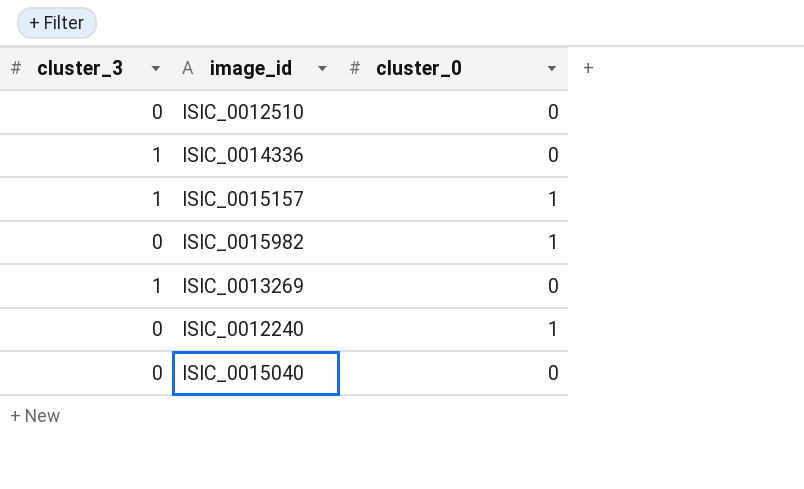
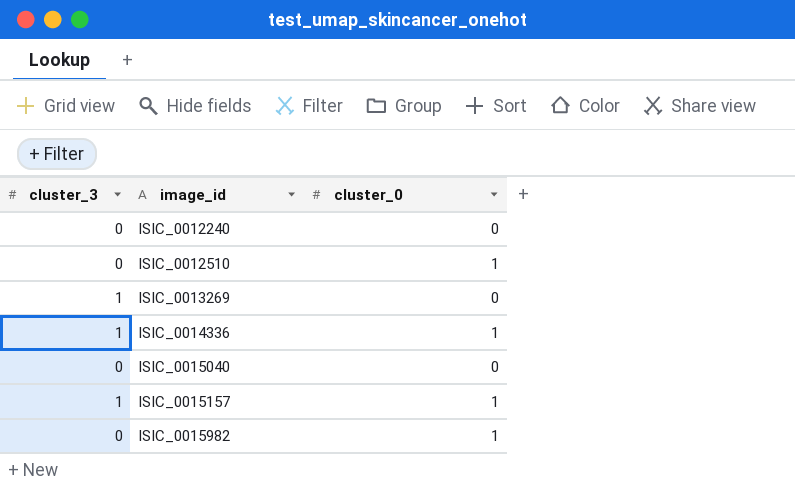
row order: none -> image_id ascending
ISIC_0012240 | cluster_0: 1 -> 0
ISIC_0012510 | cluster_0: 0 -> 1
ISIC_0014336 | cluster_0: 0 -> 1

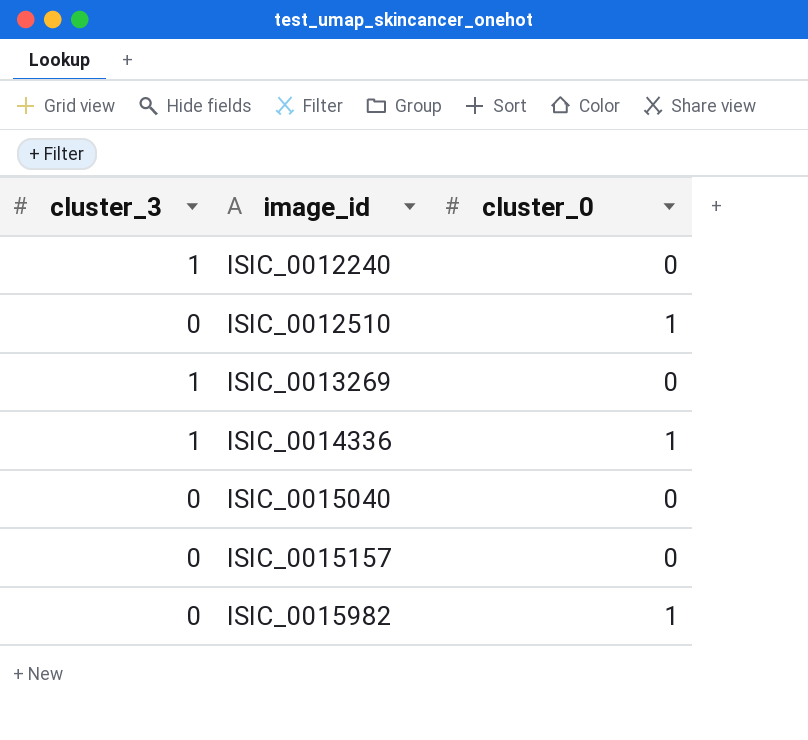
ISIC_0012240 | cluster_3: 0 -> 1
ISIC_0015157 | cluster_3: 1 -> 0
ISIC_0015157 | cluster_0: 1 -> 0

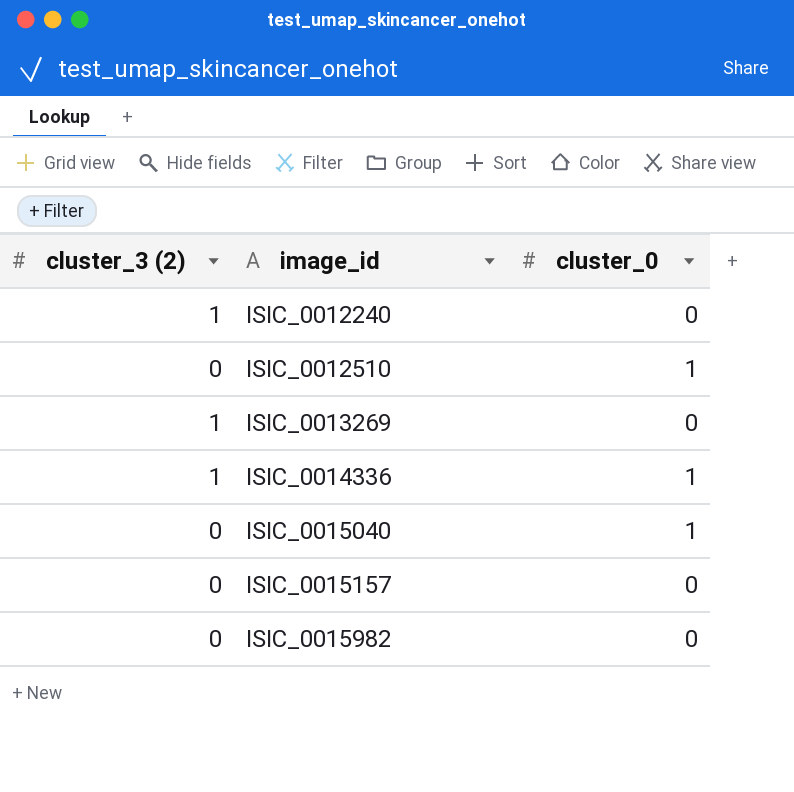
column name: cluster_3 -> cluster_3 (2)
ISIC_0015040 | cluster_0: 0 -> 1
ISIC_0015982 | cluster_0: 1 -> 0

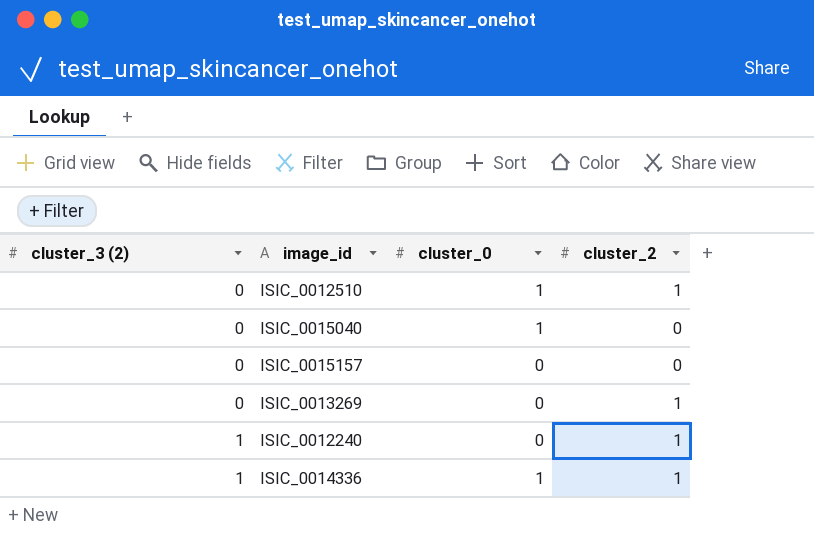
row order: image_id ascending -> cluster_3 (2) ascending
column cluster_2 | position: none -> 4
row ISIC_0015982: 0 | 0 -> none
ISIC_0013269 | cluster_3 (2): 1 -> 0

